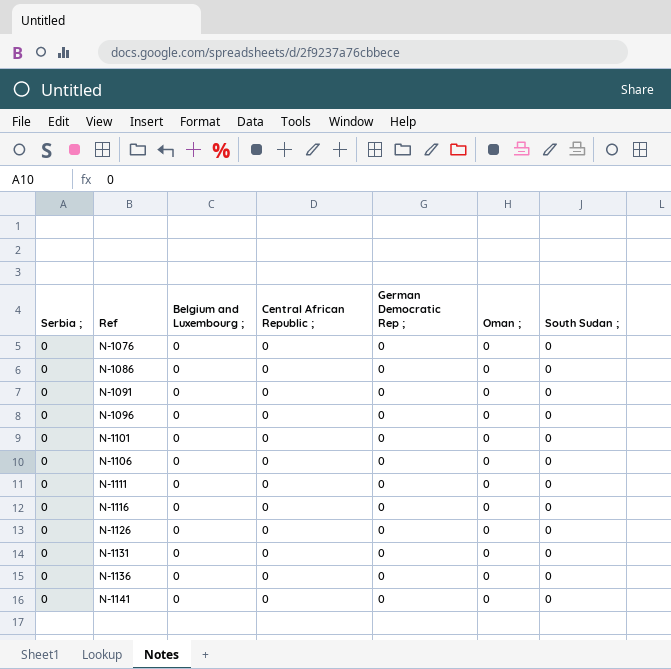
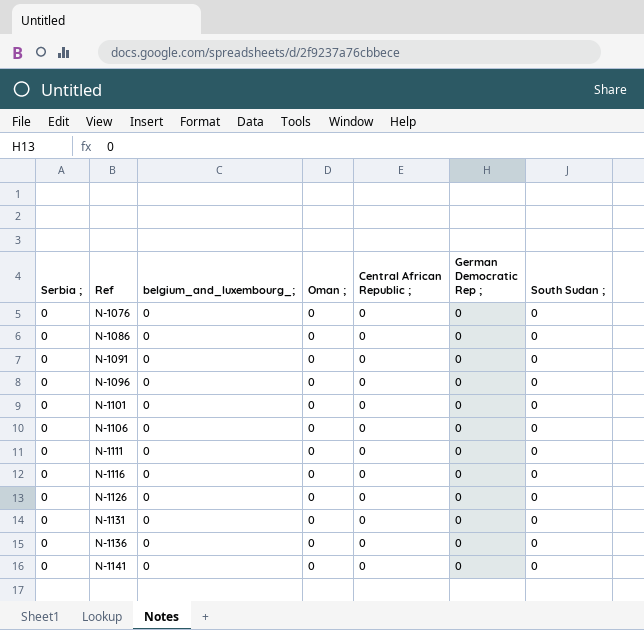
column name: Belgium and Luxembourg ; -> belgium_and_luxembourg_;
column Oman ; | position: 6 -> 4

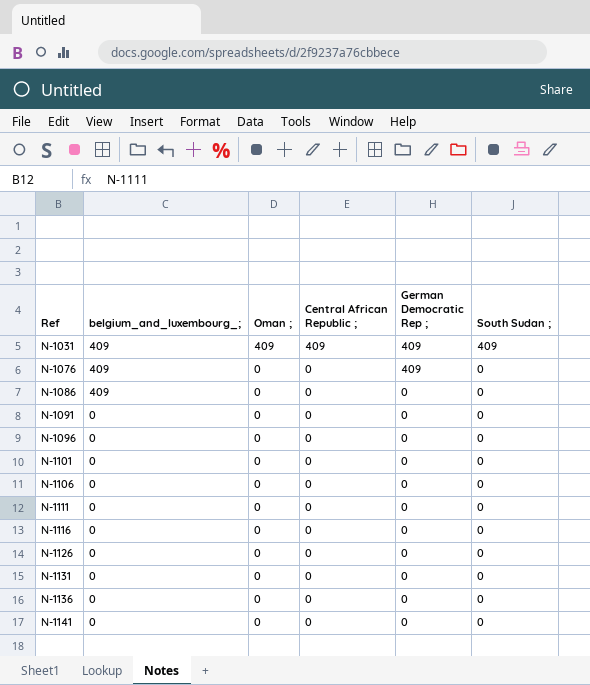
column Serbia ; | position: 1 -> none
row N-1031: none -> 409 | 409 | 409 | 409 | 409
N-1076 | belgium_and_luxembourg_;: 0 -> 409
N-1076 | German Democratic Rep ;: 0 -> 409
N-1086 | belgium_and_luxembourg_;: 0 -> 409

